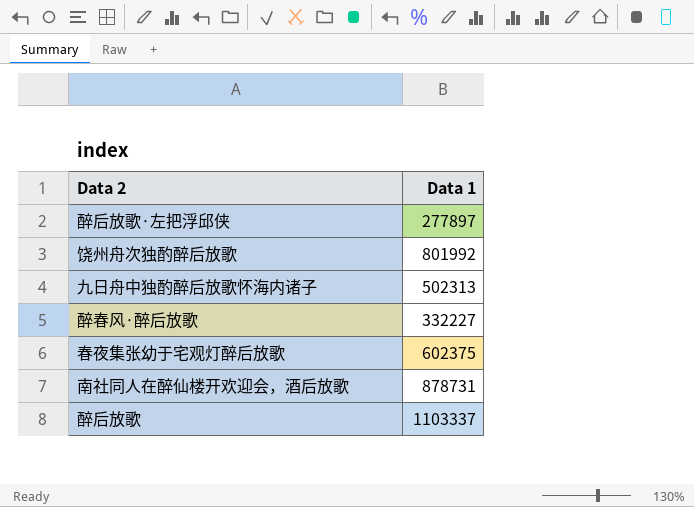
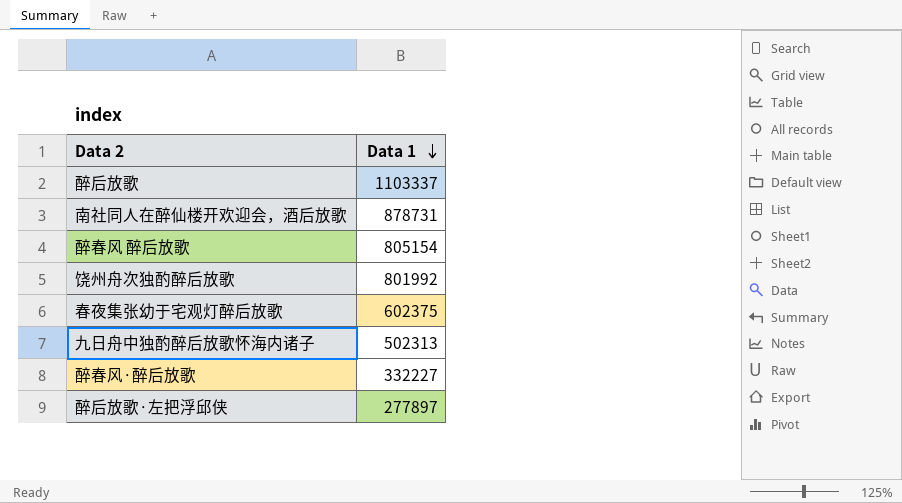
row order: none -> Data 1 descending
row 醉春风 醉后放歌: none -> 805154

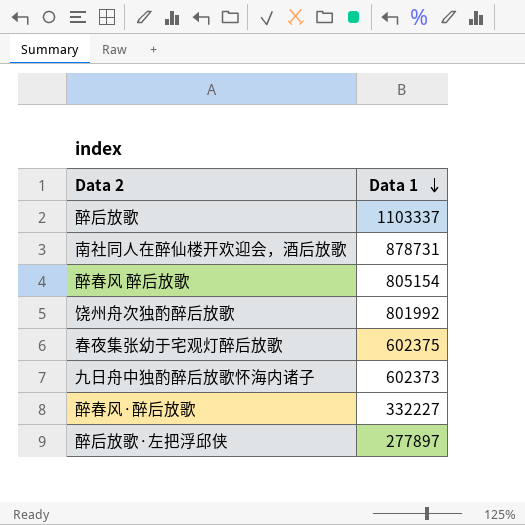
九日舟中独酌醉后放歌怀海内诸子 | Data 1: 502313 -> 602373

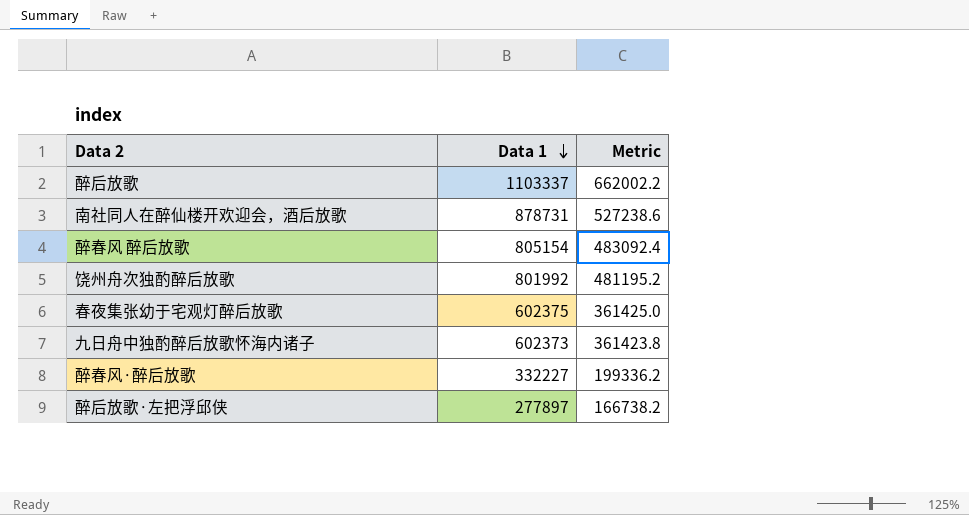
column Metric | formula: none -> [Data 1] * 0.6

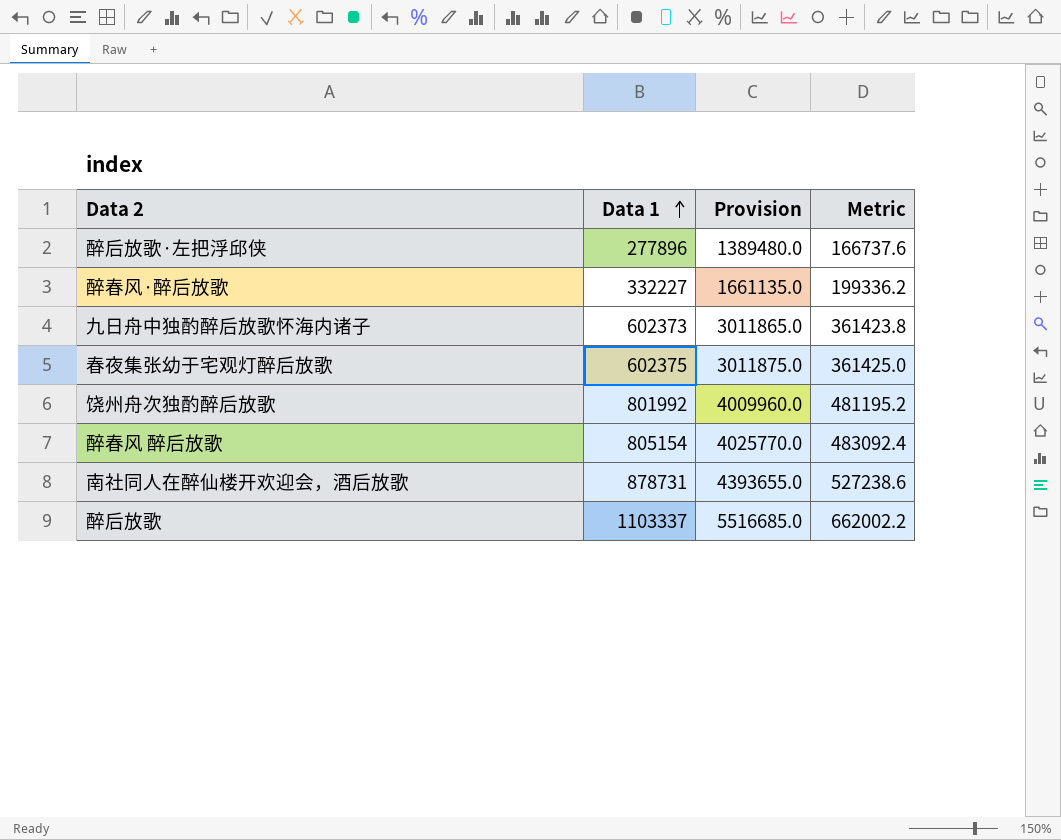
row order: Data 1 descending -> Data 1 ascending
column Provision | formula: none -> [Data 1] * 5
醉后放歌·左把浮邱侠 | Data 1: 277897 -> 277896
醉后放歌·左把浮邱侠 | Metric: 166738.2 -> 166737.6

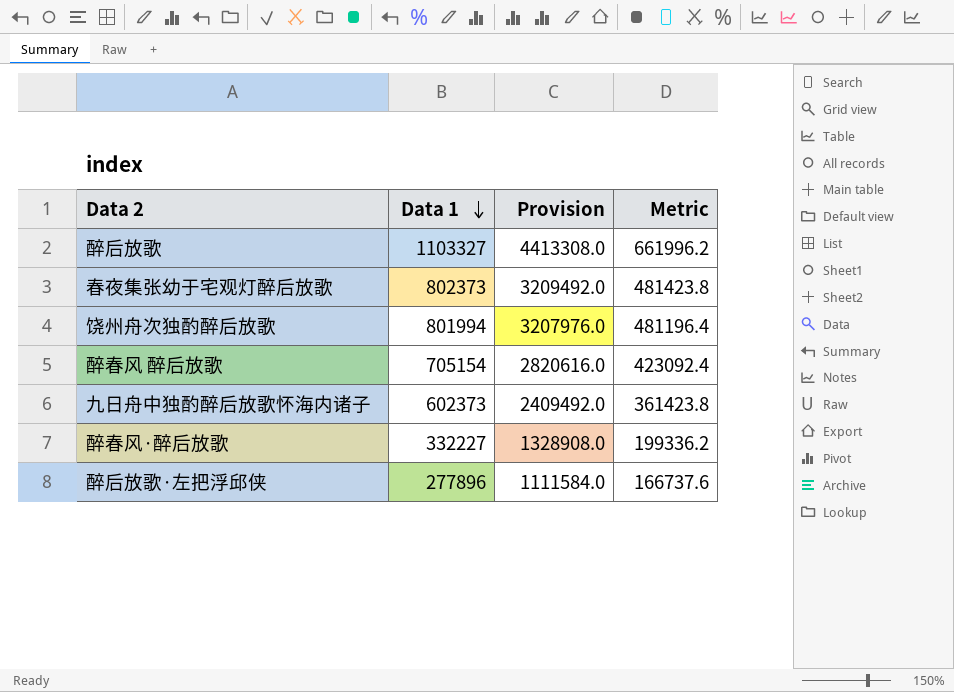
row order: Data 1 ascending -> Data 1 descending
column Provision | formula: [Data 1] * 5 -> [Data 1] * 4
row 南社同人在醉仙楼开欢迎会，酒后放歌: 878731 | 4393655.0 | 527238.6 -> none
醉后放歌 | Data 1: 1103337 -> 1103327
醉后放歌 | Metric: 662002.2 -> 661996.2
春夜集张幼于宅观灯醉后放歌 | Data 1: 602375 -> 802373
春夜集张幼于宅观灯醉后放歌 | Metric: 361425.0 -> 481423.8
饶州舟次独酌醉后放歌 | Data 1: 801992 -> 801994
饶州舟次独酌醉后放歌 | Metric: 481195.2 -> 481196.4
醉春风 醉后放歌 | Data 1: 805154 -> 705154
醉春风 醉后放歌 | Metric: 483092.4 -> 423092.4

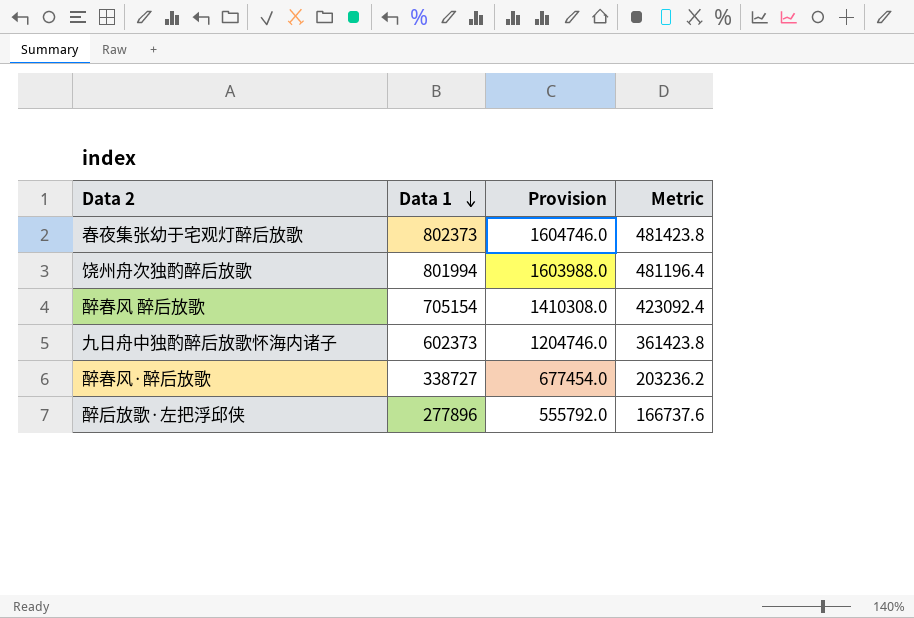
column Provision | formula: [Data 1] * 4 -> [Data 1] * 2
row 醉后放歌: 1103327 | 4413308.0 | 661996.2 -> none
醉春风·醉后放歌 | Data 1: 332227 -> 338727
醉春风·醉后放歌 | Metric: 199336.2 -> 203236.2

